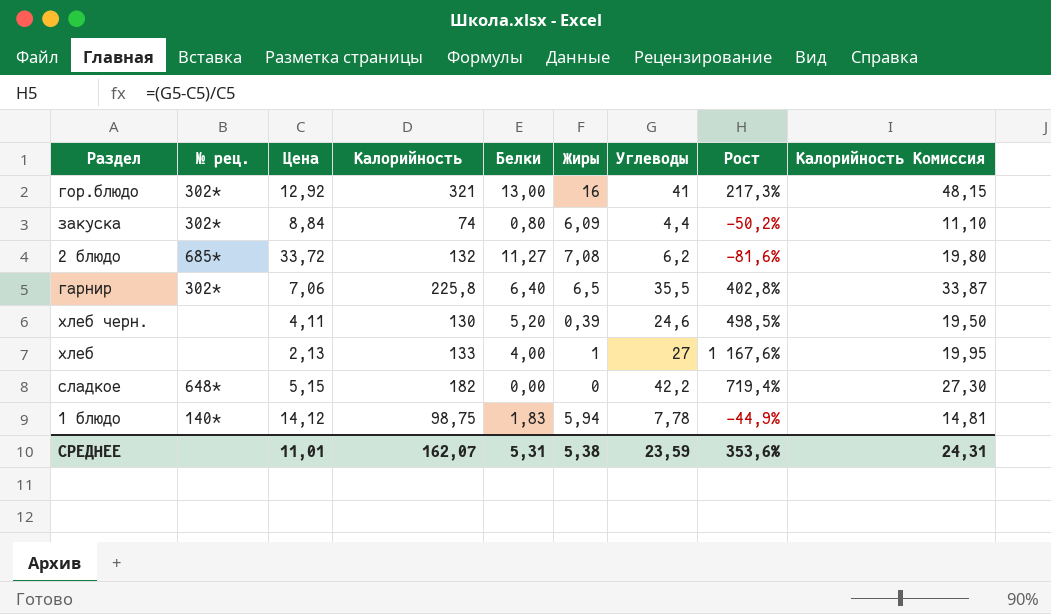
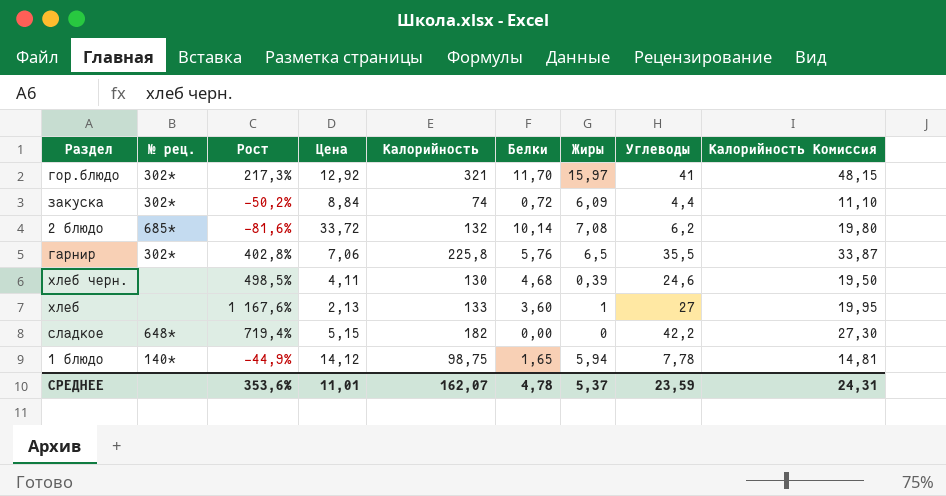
column Рост | position: 8 -> 3
гор.блюдо | Белки: 13,00 -> 11,70
гор.блюдо | Жиры: 16 -> 15,97
закуска | Белки: 0,80 -> 0,72
2 блюдо | Белки: 11,27 -> 10,14
гарнир | Белки: 6,40 -> 5,76
хлеб черн. | Белки: 5,20 -> 4,68
хлеб | Белки: 4,00 -> 3,60
1 блюдо | Белки: 1,83 -> 1,65
СРЕДНЕЕ | Белки: 5,31 -> 4,78
СРЕДНЕЕ | Жиры: 5,38 -> 5,37

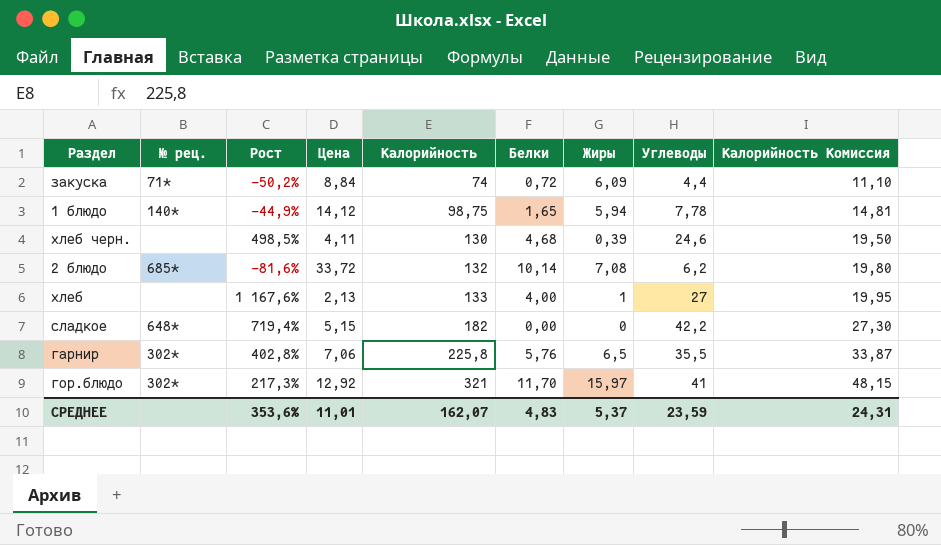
row order: none -> Калорийность ascending
закуска | № рец.: 302* -> 71*
хлеб | Белки: 3,60 -> 4,00
СРЕДНЕЕ | Белки: 4,78 -> 4,83

